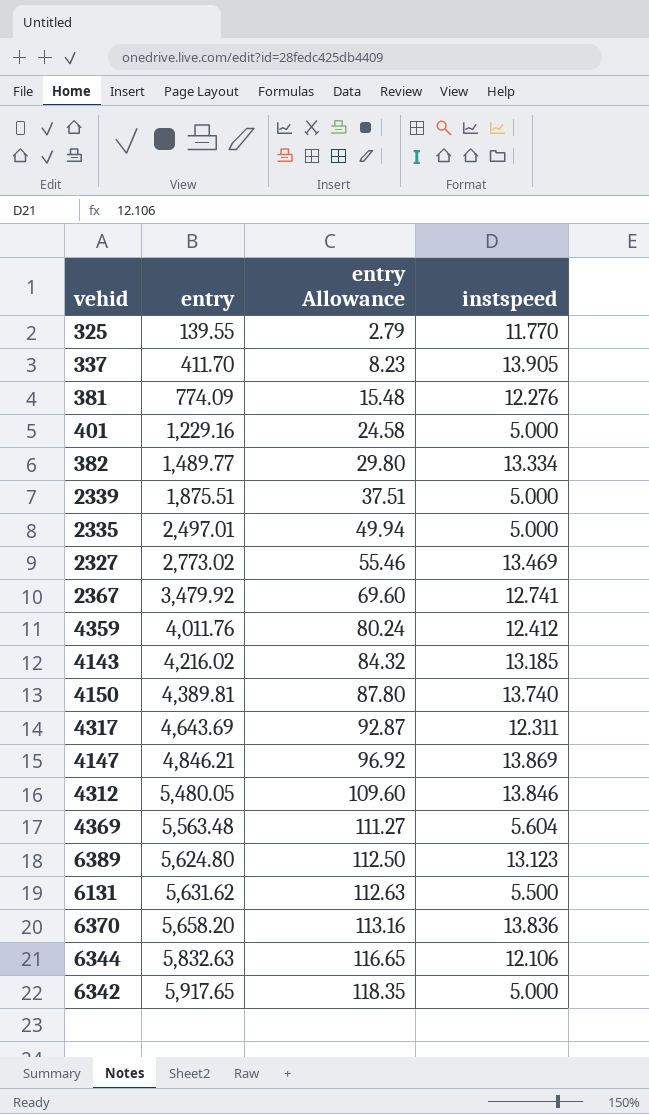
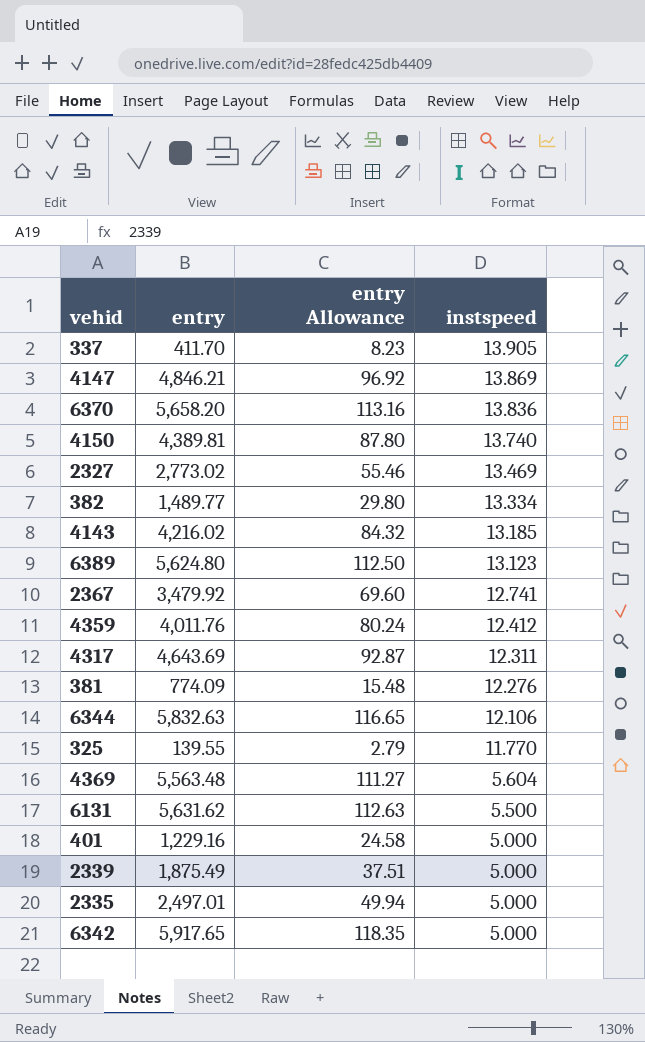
row order: entry ascending -> instspeed descending
row 4312: 5,480.05 | 109.60 | 13.846 -> none
2339 | entry: 1,875.51 -> 1,875.49

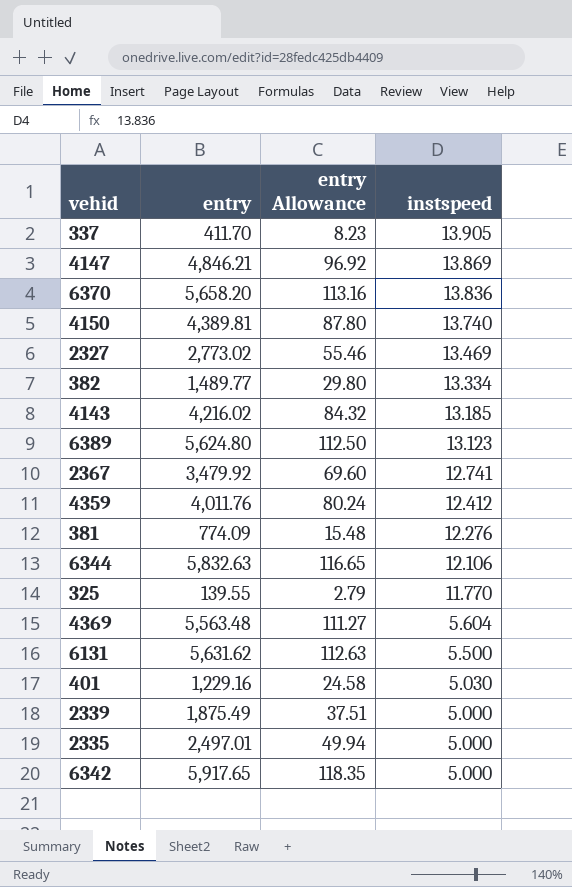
row 4317: 4,643.69 | 92.87 | 12.311 -> none
401 | instspeed: 5.000 -> 5.030

